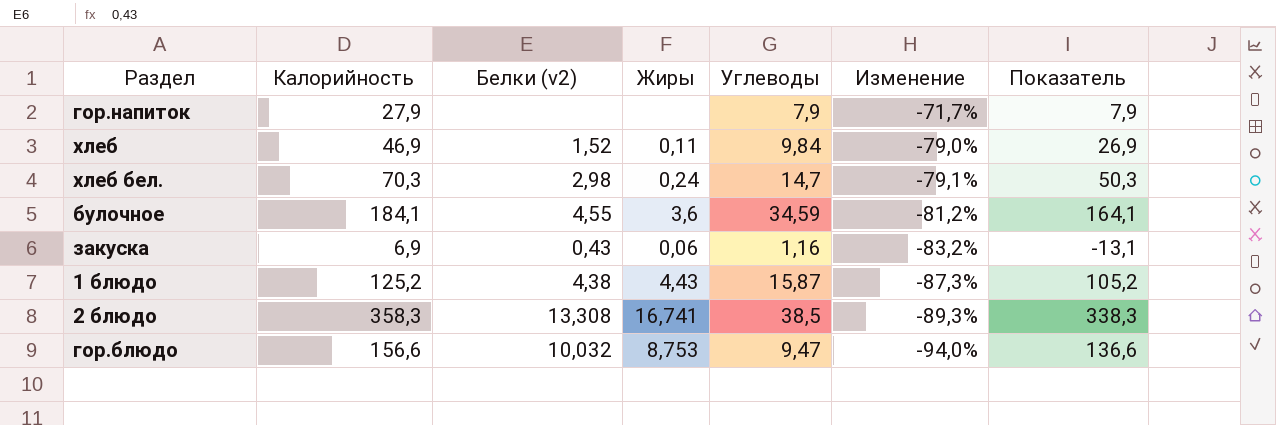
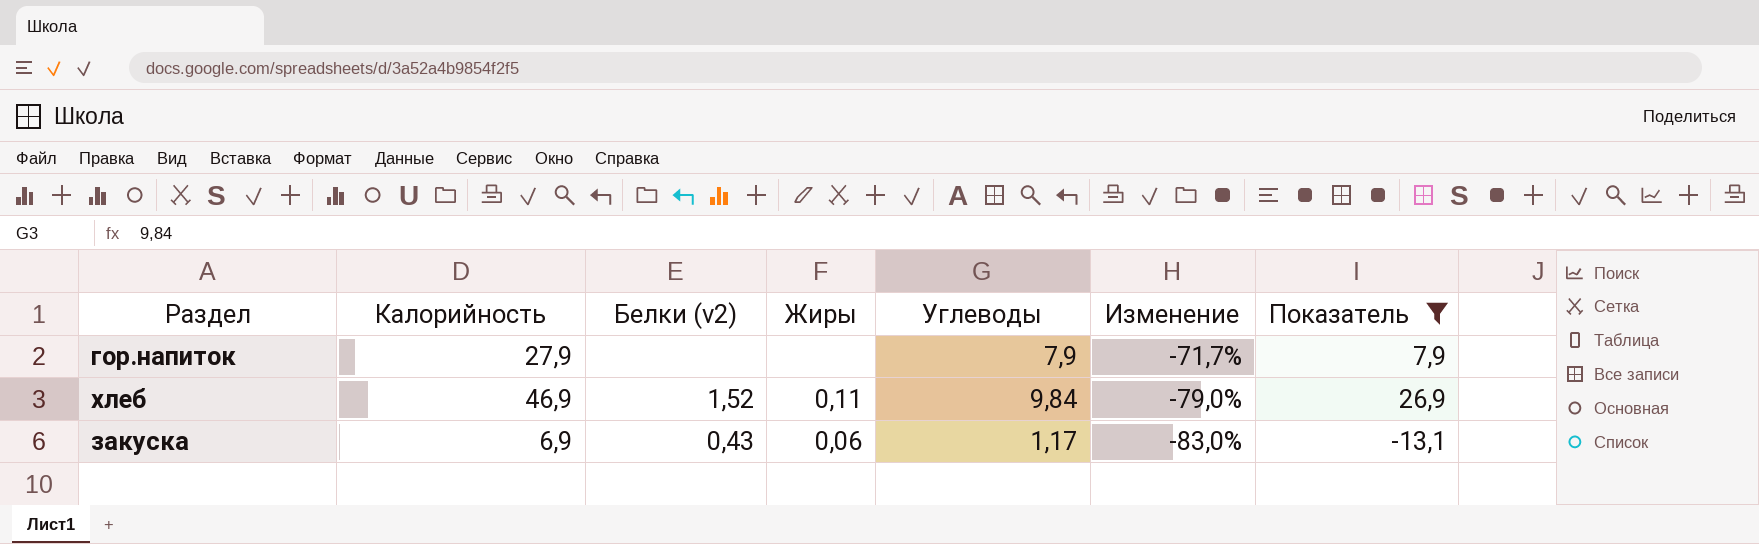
filter: none -> Показатель <= 26,9
закуска | Углеводы: 1,16 -> 1,17
закуска | Изменение: -83,2% -> -83,0%

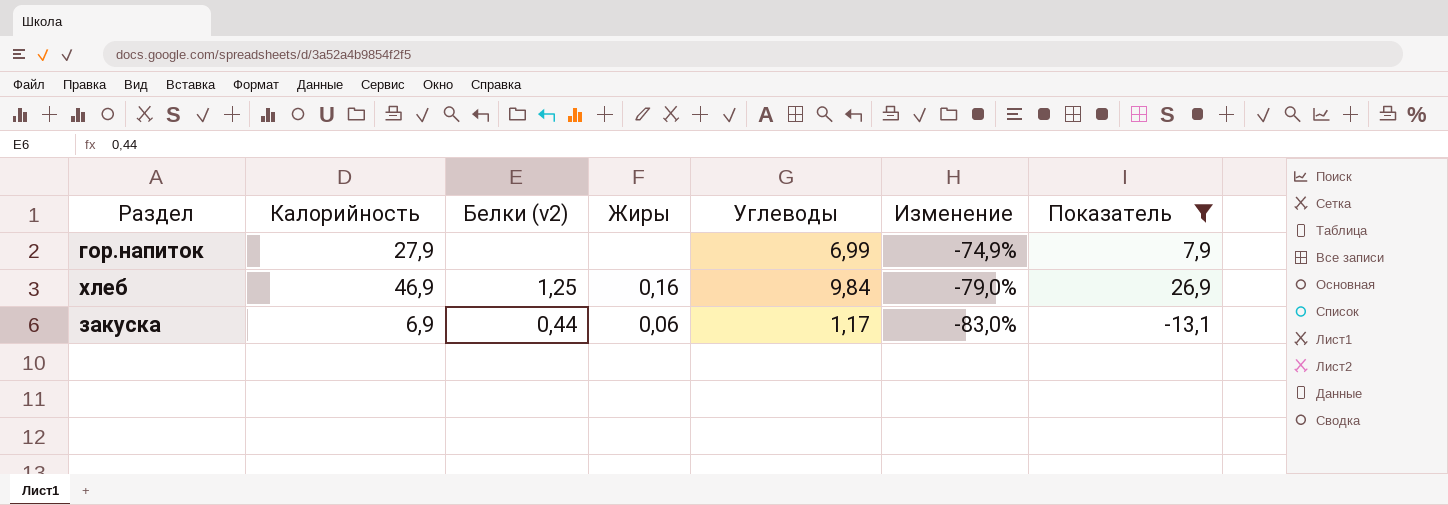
гор.напиток | Углеводы: 7,9 -> 6,99
гор.напиток | Изменение: -71,7% -> -74,9%
хлеб | Белки (v2): 1,52 -> 1,25
хлеб | Жиры: 0,11 -> 0,16
закуска | Белки (v2): 0,43 -> 0,44

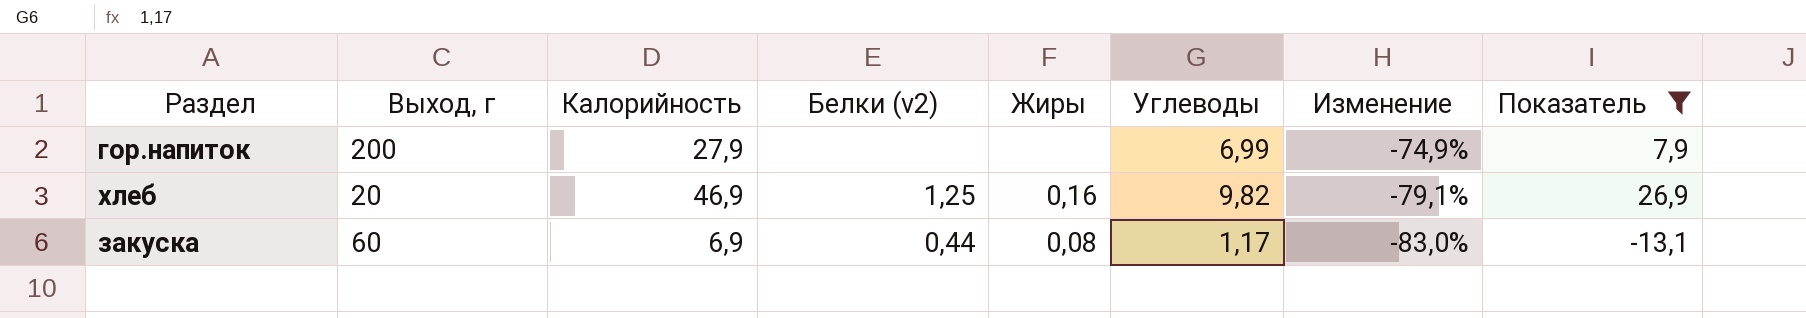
column Выход, г | position: none -> 2
хлеб | Углеводы: 9,84 -> 9,82
хлеб | Изменение: -79,0% -> -79,1%
закуска | Жиры: 0,06 -> 0,08

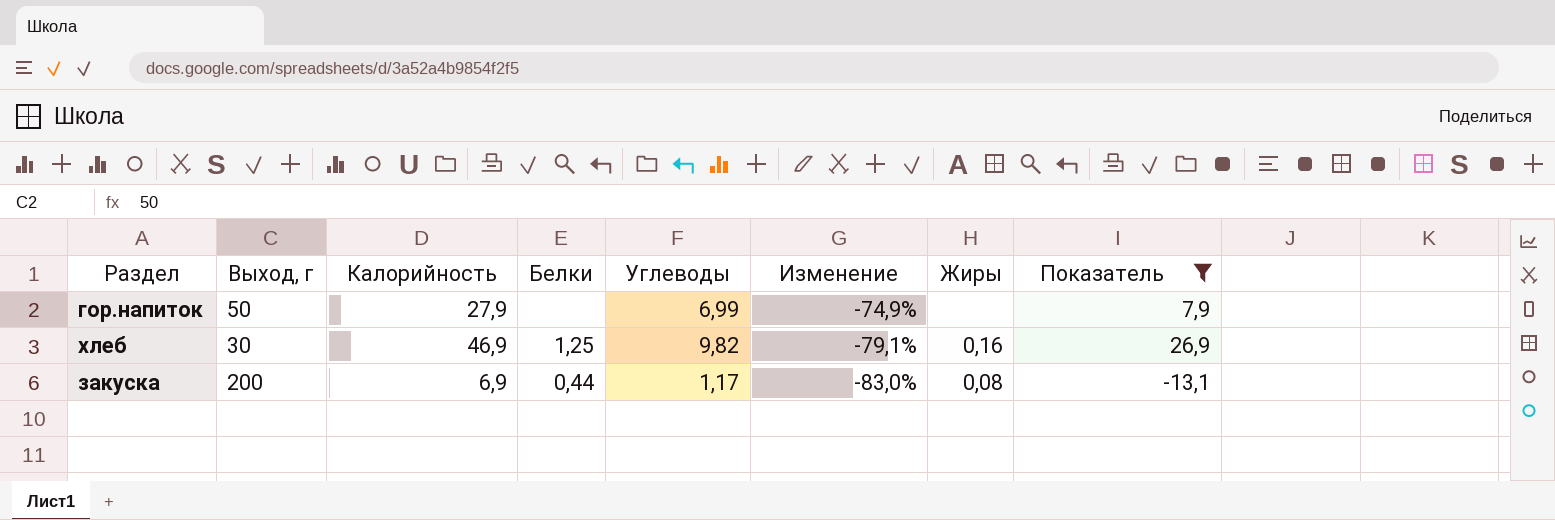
column name: Белки (v2) -> Белки
column Жиры | position: 5 -> 7
гор.напиток | Выход, г: 200 -> 50
хлеб | Выход, г: 20 -> 30
закуска | Выход, г: 60 -> 200

